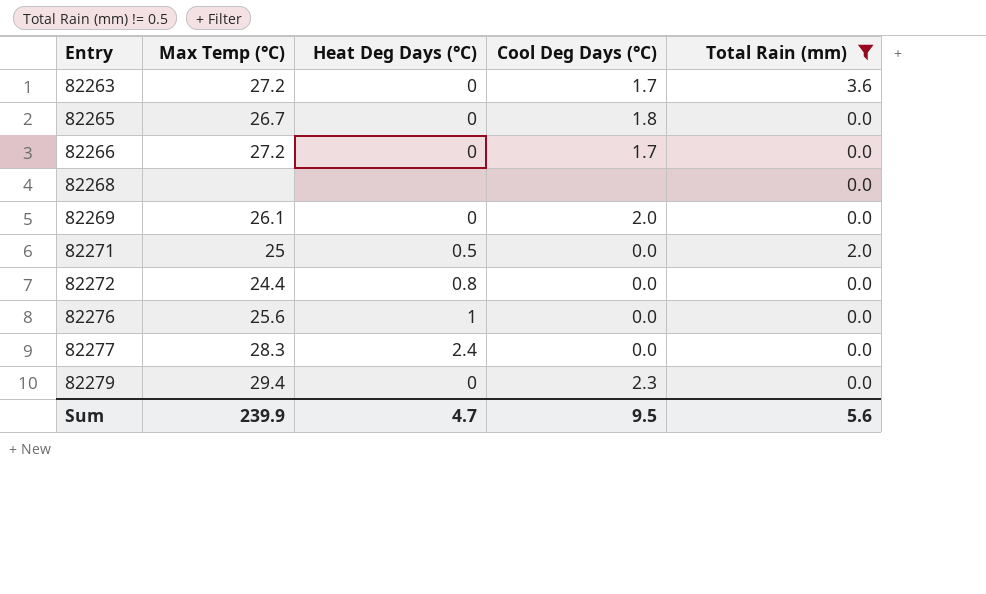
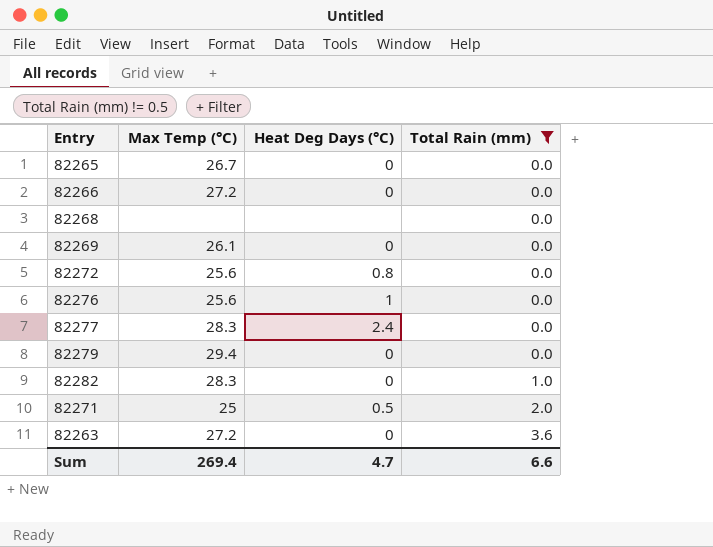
row order: Entry ascending -> Total Rain (mm) ascending
column Cool Deg Days (°C) | position: 4 -> none
82272 | Max Temp (°C): 24.4 -> 25.6
row 82282: none -> 28.3 | 0 | 1.0
Sum | Max Temp (°C): 239.9 -> 269.4
Sum | Total Rain (mm): 5.6 -> 6.6

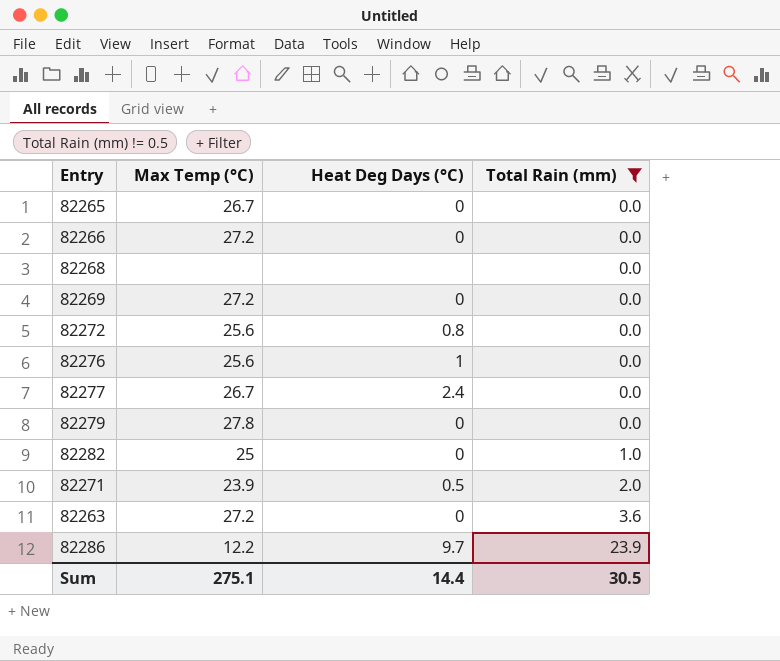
82269 | Max Temp (°C): 26.1 -> 27.2
82277 | Max Temp (°C): 28.3 -> 26.7
82279 | Max Temp (°C): 29.4 -> 27.8
82282 | Max Temp (°C): 28.3 -> 25
82271 | Max Temp (°C): 25 -> 23.9
row 82286: none -> 12.2 | 9.7 | 23.9
Sum | Max Temp (°C): 269.4 -> 275.1
Sum | Heat Deg Days (°C): 4.7 -> 14.4
Sum | Total Rain (mm): 6.6 -> 30.5

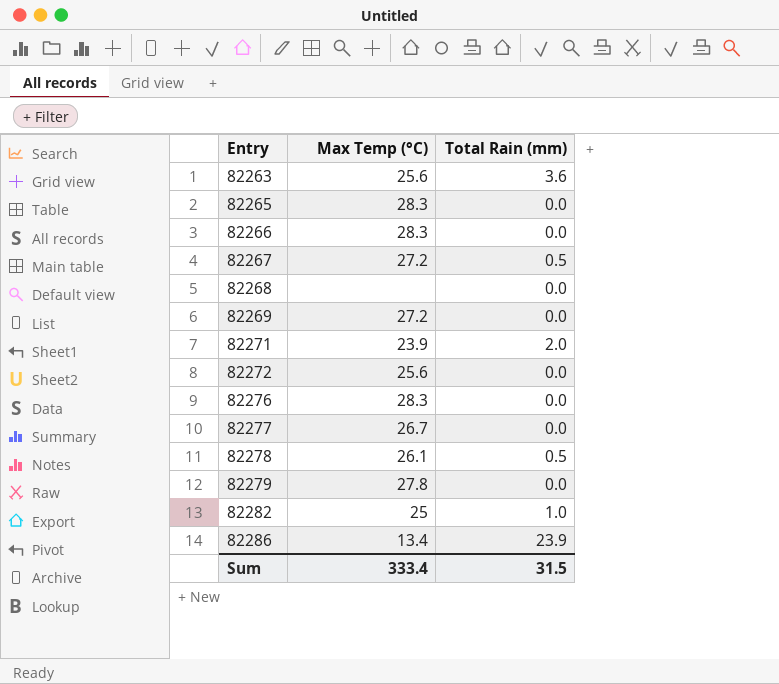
filter: Total Rain (mm) != 0.5 -> none
row order: Total Rain (mm) ascending -> Entry ascending
column Heat Deg Days (°C) | position: 3 -> none
82263 | Max Temp (°C): 27.2 -> 25.6
82265 | Max Temp (°C): 26.7 -> 28.3
82266 | Max Temp (°C): 27.2 -> 28.3
82276 | Max Temp (°C): 25.6 -> 28.3
82286 | Max Temp (°C): 12.2 -> 13.4
Sum | Max Temp (°C): 275.1 -> 333.4
Sum | Total Rain (mm): 30.5 -> 31.5

